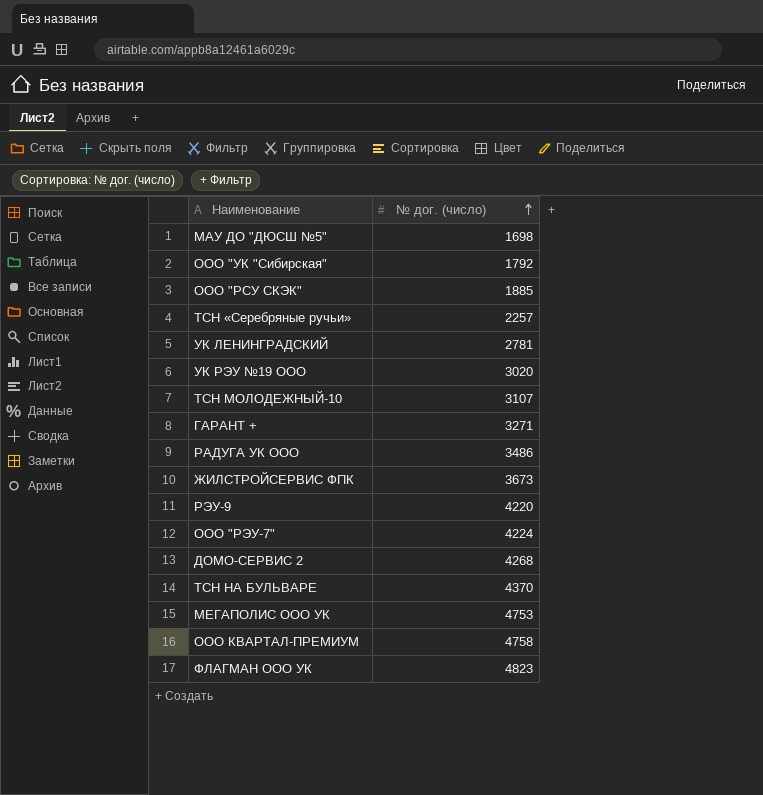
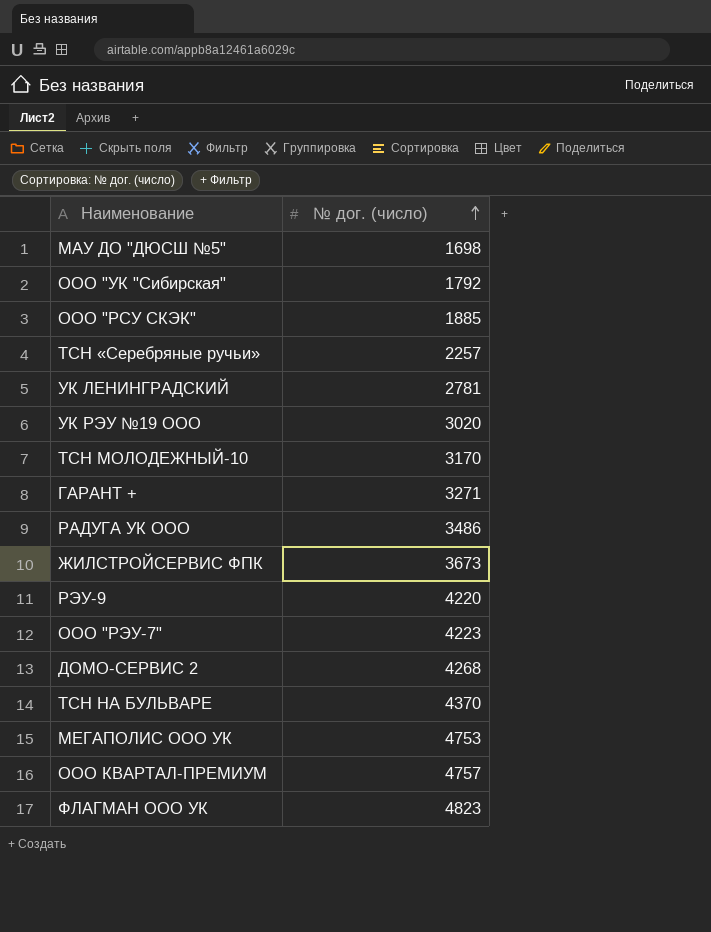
ТСН МОЛОДЕЖНЫЙ-10 | № дог. (число): 3107 -> 3170
ООО "РЭУ-7" | № дог. (число): 4224 -> 4223
ООО КВАРТАЛ-ПРЕМИУМ | № дог. (число): 4758 -> 4757

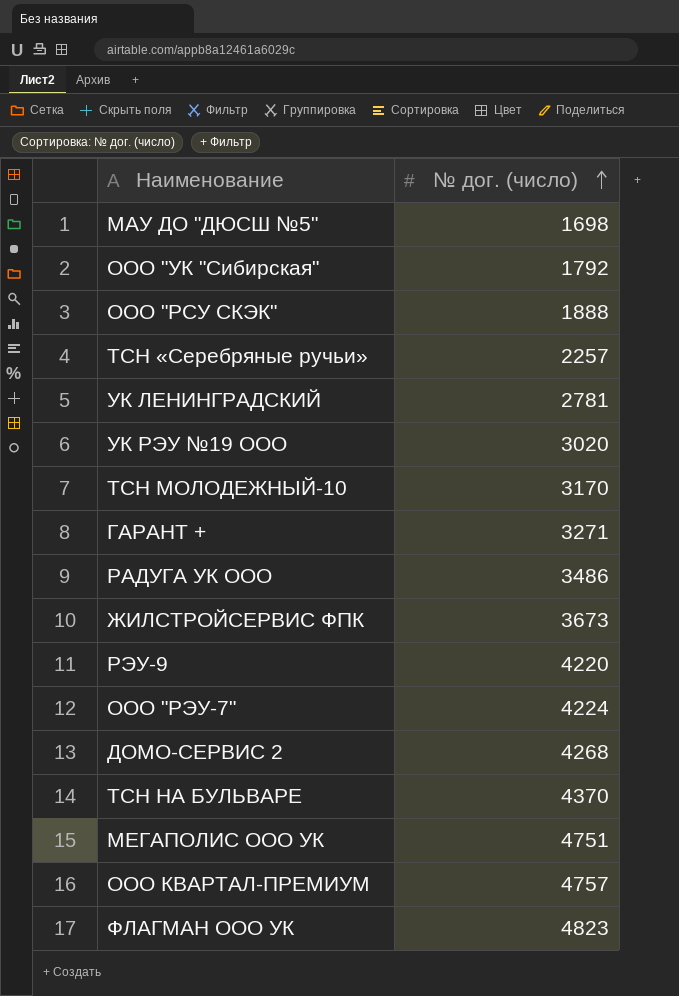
ООО "РСУ СКЭК" | № дог. (число): 1885 -> 1888
ООО "РЭУ-7" | № дог. (число): 4223 -> 4224
МЕГАПОЛИС ООО УК | № дог. (число): 4753 -> 4751

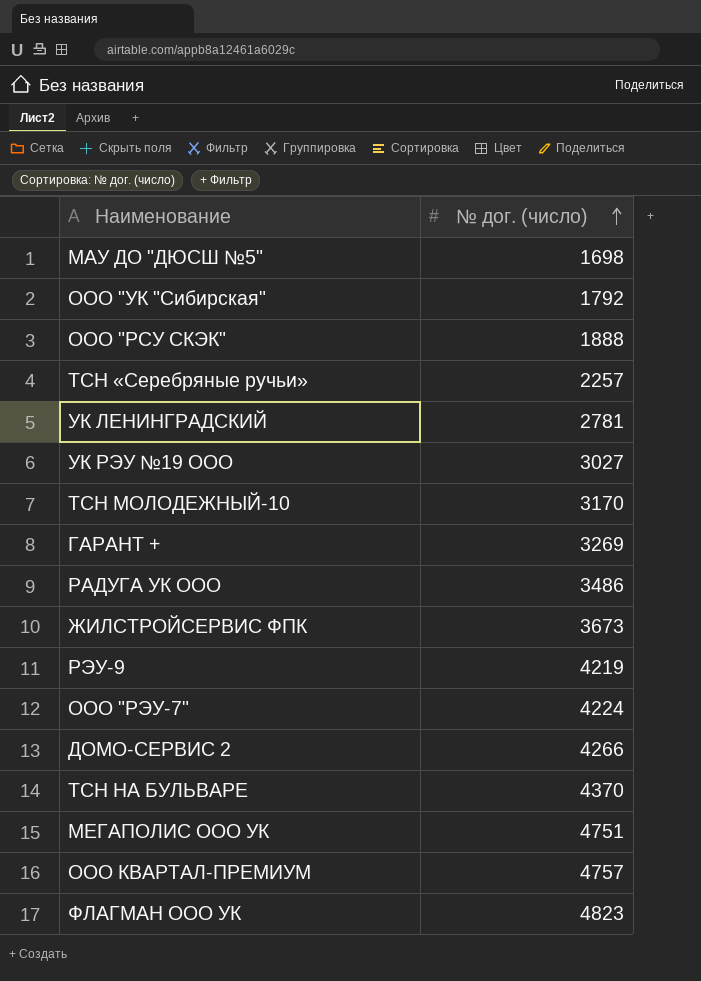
УК РЭУ №19 ООО | № дог. (число): 3020 -> 3027
ГАРАНТ + | № дог. (число): 3271 -> 3269
РЭУ-9 | № дог. (число): 4220 -> 4219
ДОМО-СЕРВИС 2 | № дог. (число): 4268 -> 4266

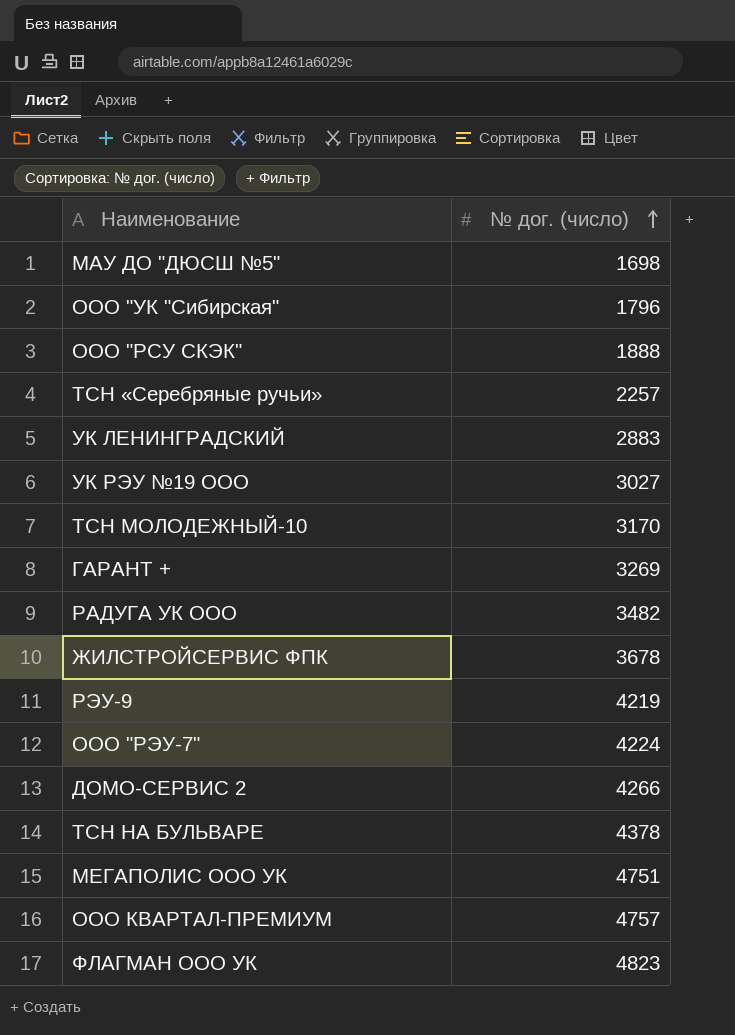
ООО "УК "Сибирская" | № дог. (число): 1792 -> 1796
УК ЛЕНИНГРАДСКИЙ | № дог. (число): 2781 -> 2883
РАДУГА УК ООО | № дог. (число): 3486 -> 3482
ЖИЛСТРОЙСЕРВИС ФПК | № дог. (число): 3673 -> 3678
ТСН НА БУЛЬВАРЕ | № дог. (число): 4370 -> 4378

